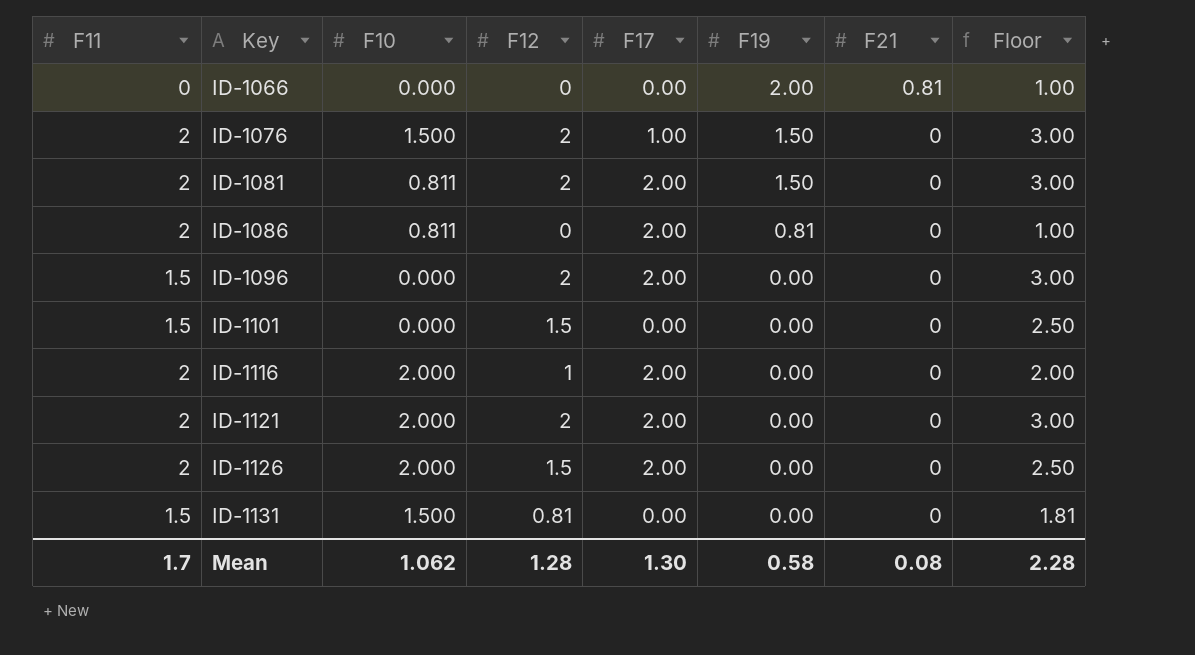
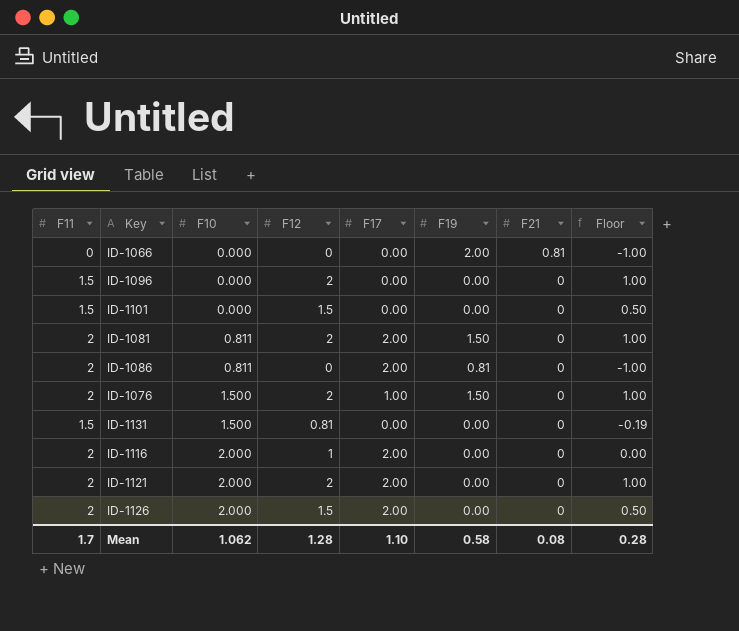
row order: Key ascending -> F10 ascending
column Floor | formula: [F12] + 1 -> [F12] - 1
ID-1096 | F17: 2.00 -> 0.00
Mean | F17: 1.30 -> 1.10
Mean | Floor: 2.28 -> 0.28

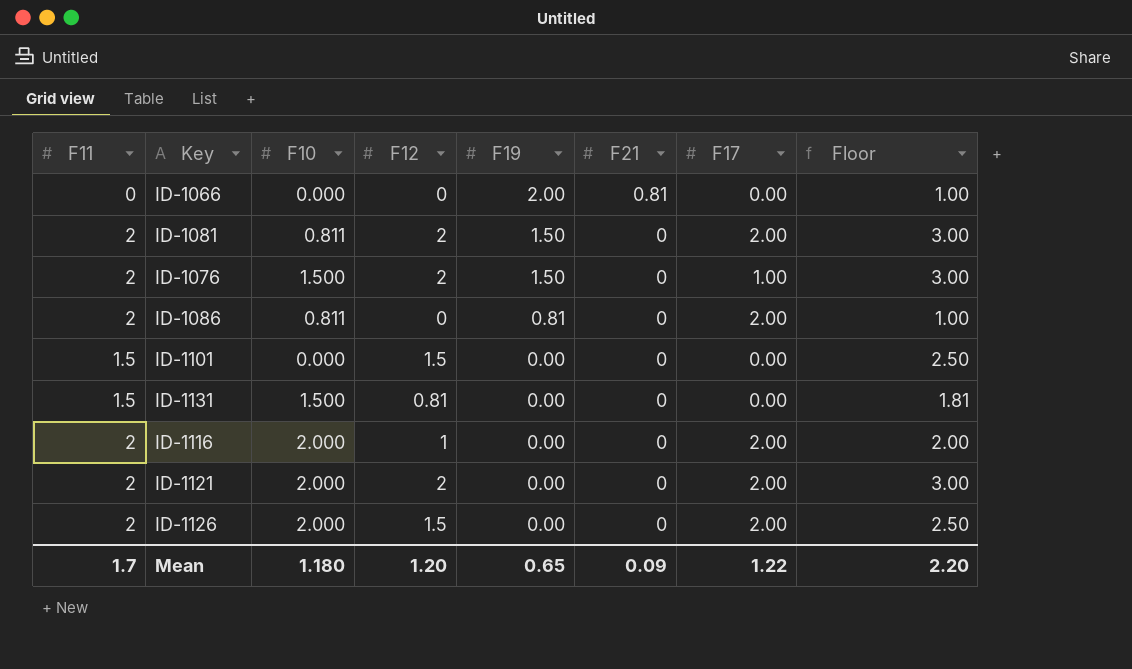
row order: F10 ascending -> F19 descending
column F17 | position: 5 -> 7
column Floor | formula: [F12] - 1 -> [F12] + 1
row ID-1096: 1.5 | 0.000 | 2 | 0.00 | 0.00 | 0 | 1.00 -> none
Mean | F10: 1.062 -> 1.180
Mean | F12: 1.28 -> 1.20
Mean | F19: 0.58 -> 0.65
Mean | F21: 0.08 -> 0.09
Mean | F17: 1.10 -> 1.22
Mean | Floor: 0.28 -> 2.20

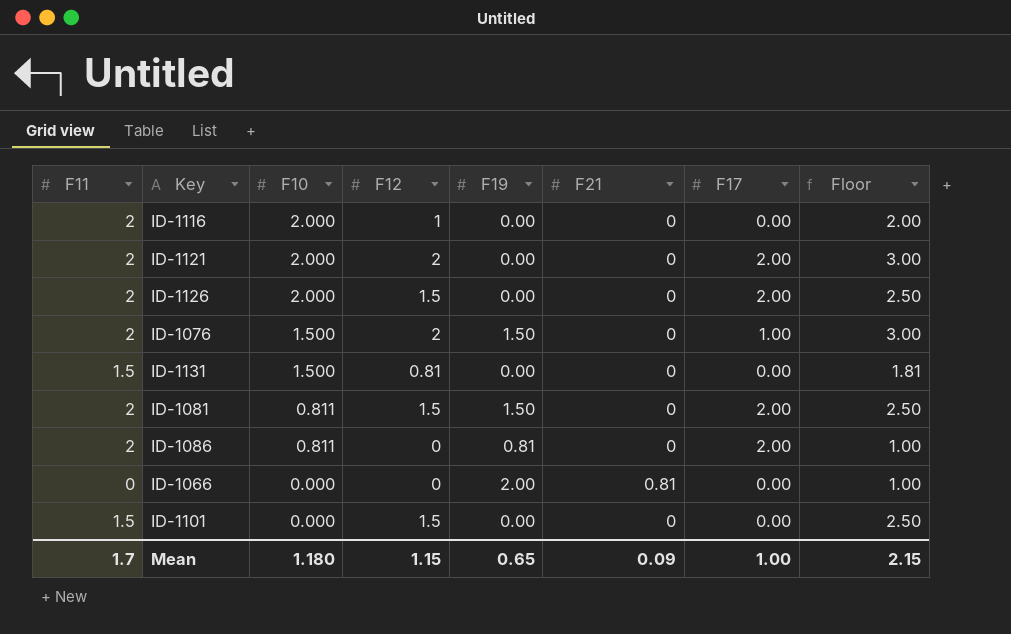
row order: F19 descending -> F10 descending
ID-1116 | F17: 2.00 -> 0.00
ID-1081 | F12: 2 -> 1.5
ID-1081 | Floor: 3.00 -> 2.50
Mean | F12: 1.20 -> 1.15
Mean | F17: 1.22 -> 1.00
Mean | Floor: 2.20 -> 2.15

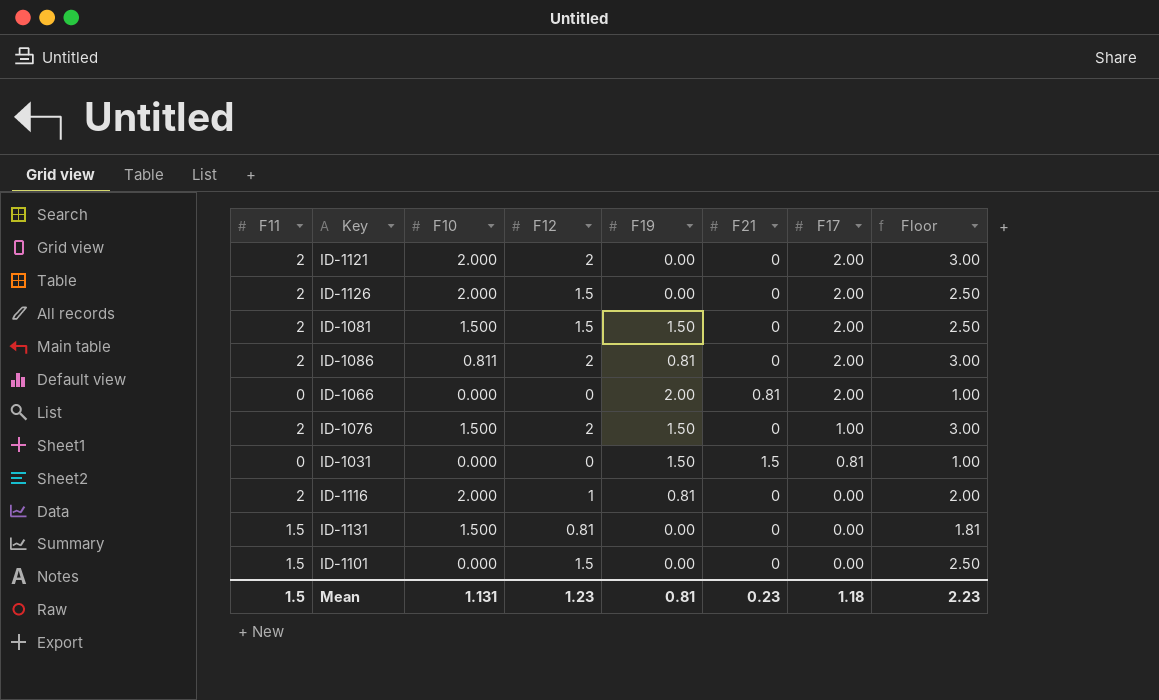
row order: F10 descending -> F17 descending
ID-1081 | F10: 0.811 -> 1.500
ID-1086 | F12: 0 -> 2
ID-1086 | Floor: 1.00 -> 3.00
ID-1066 | F17: 0.00 -> 2.00
row ID-1031: none -> 0 | 0.000 | 0 | 1.50 | 1.5 | 0.81 | 1.00
ID-1116 | F19: 0.00 -> 0.81
Mean | F11: 1.7 -> 1.5
Mean | F10: 1.180 -> 1.131
Mean | F12: 1.15 -> 1.23
Mean | F19: 0.65 -> 0.81
Mean | F21: 0.09 -> 0.23
Mean | F17: 1.00 -> 1.18
Mean | Floor: 2.15 -> 2.23

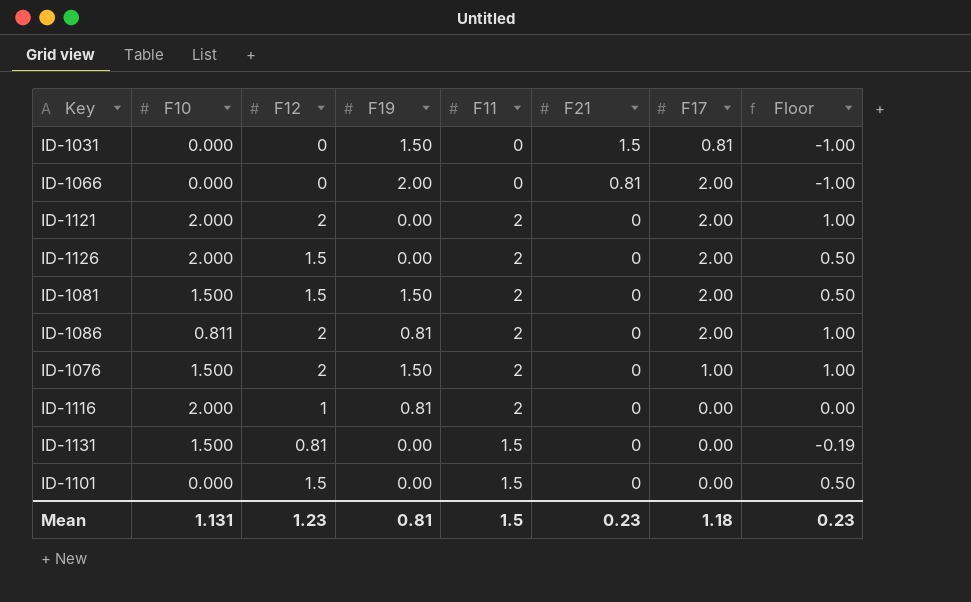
row order: F17 descending -> F21 descending
column F11 | position: 1 -> 5
column Floor | formula: [F12] + 1 -> [F12] - 1
Mean | Floor: 2.23 -> 0.23

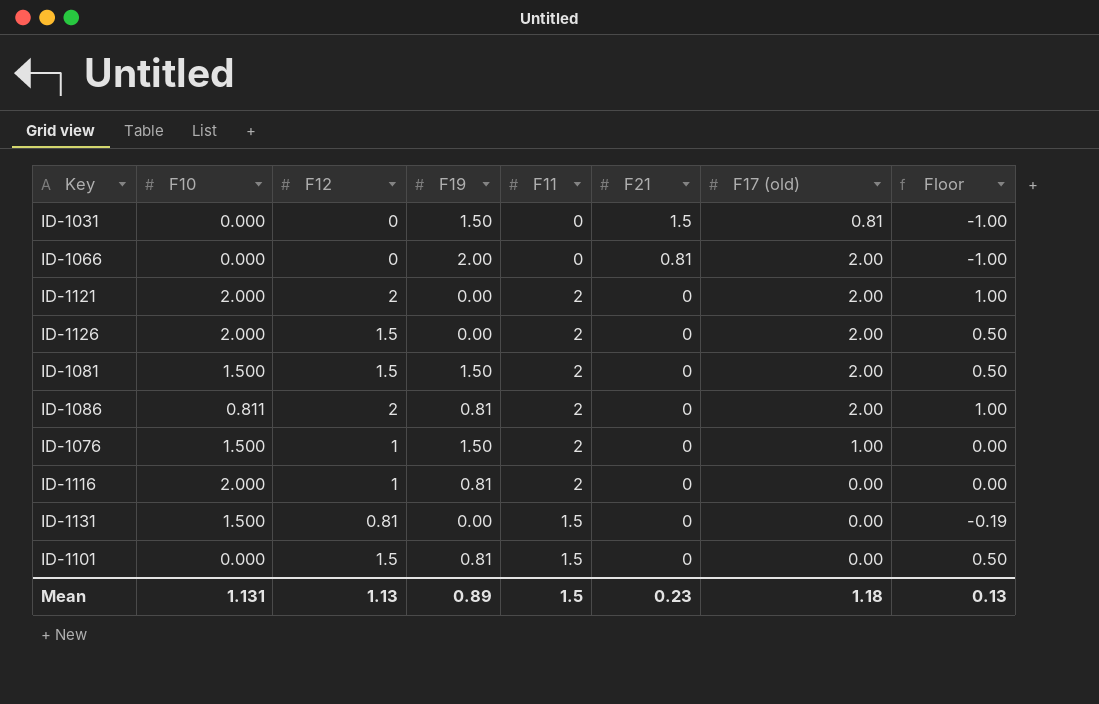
column name: F17 -> F17 (old)
ID-1076 | F12: 2 -> 1
ID-1076 | Floor: 1.00 -> 0.00
ID-1101 | F19: 0.00 -> 0.81
Mean | F12: 1.23 -> 1.13
Mean | F19: 0.81 -> 0.89
Mean | Floor: 0.23 -> 0.13

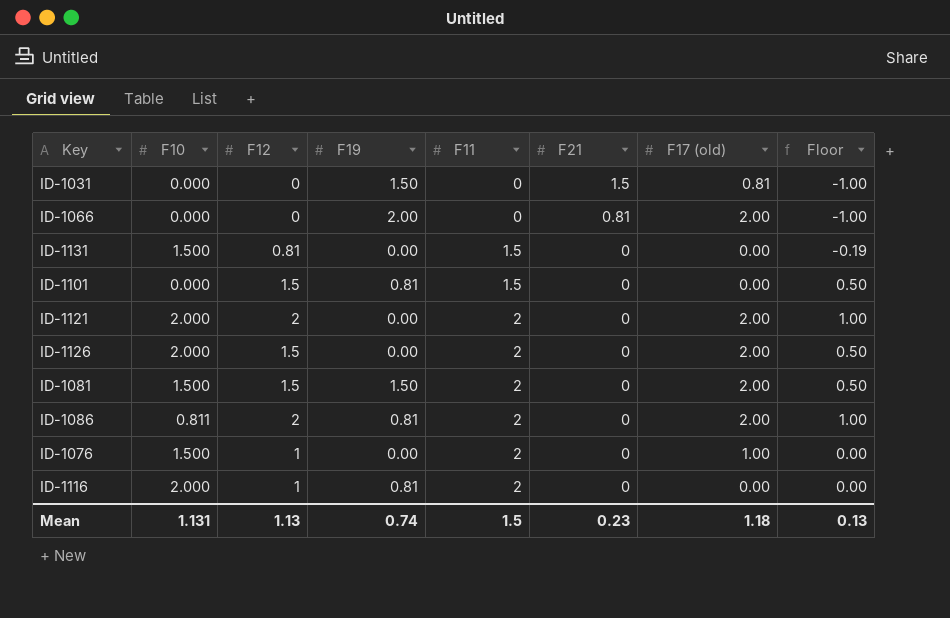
row order: F21 descending -> F11 ascending
ID-1076 | F19: 1.50 -> 0.00
Mean | F19: 0.89 -> 0.74

